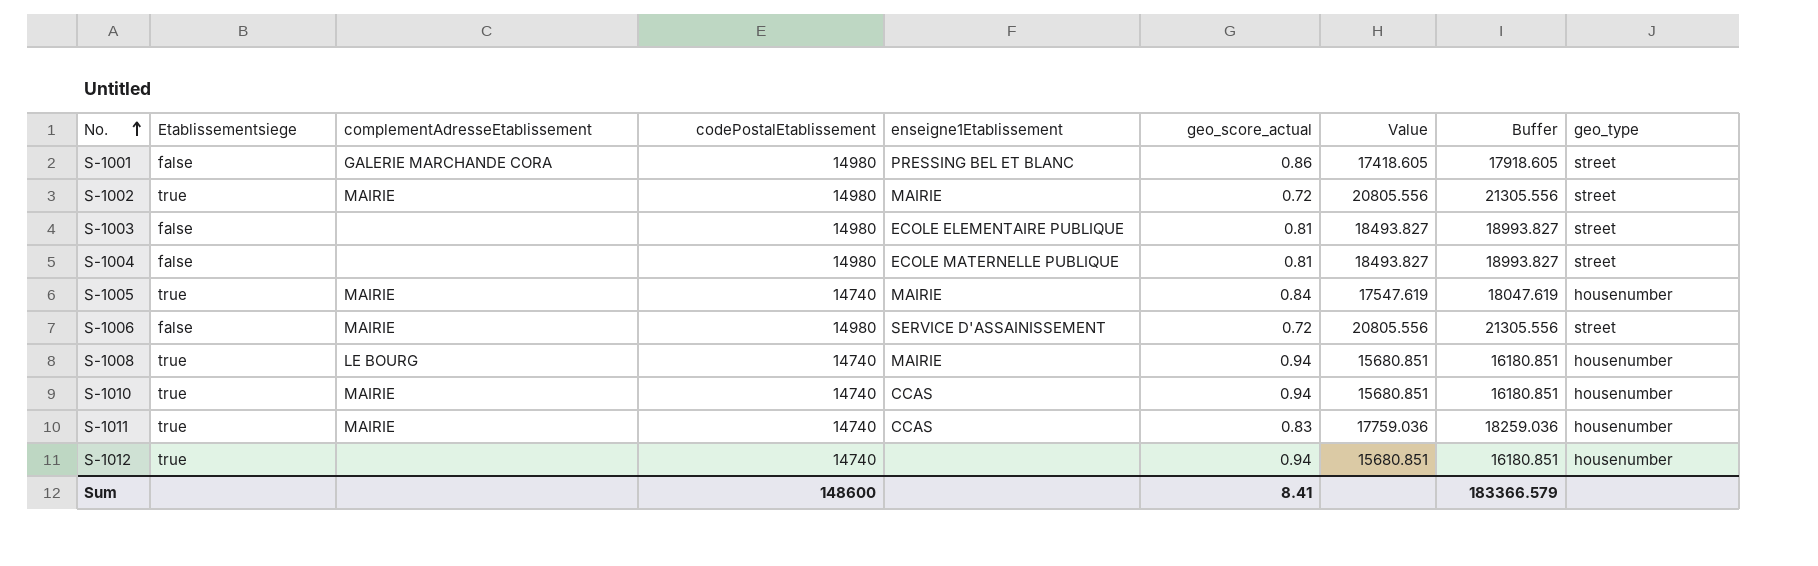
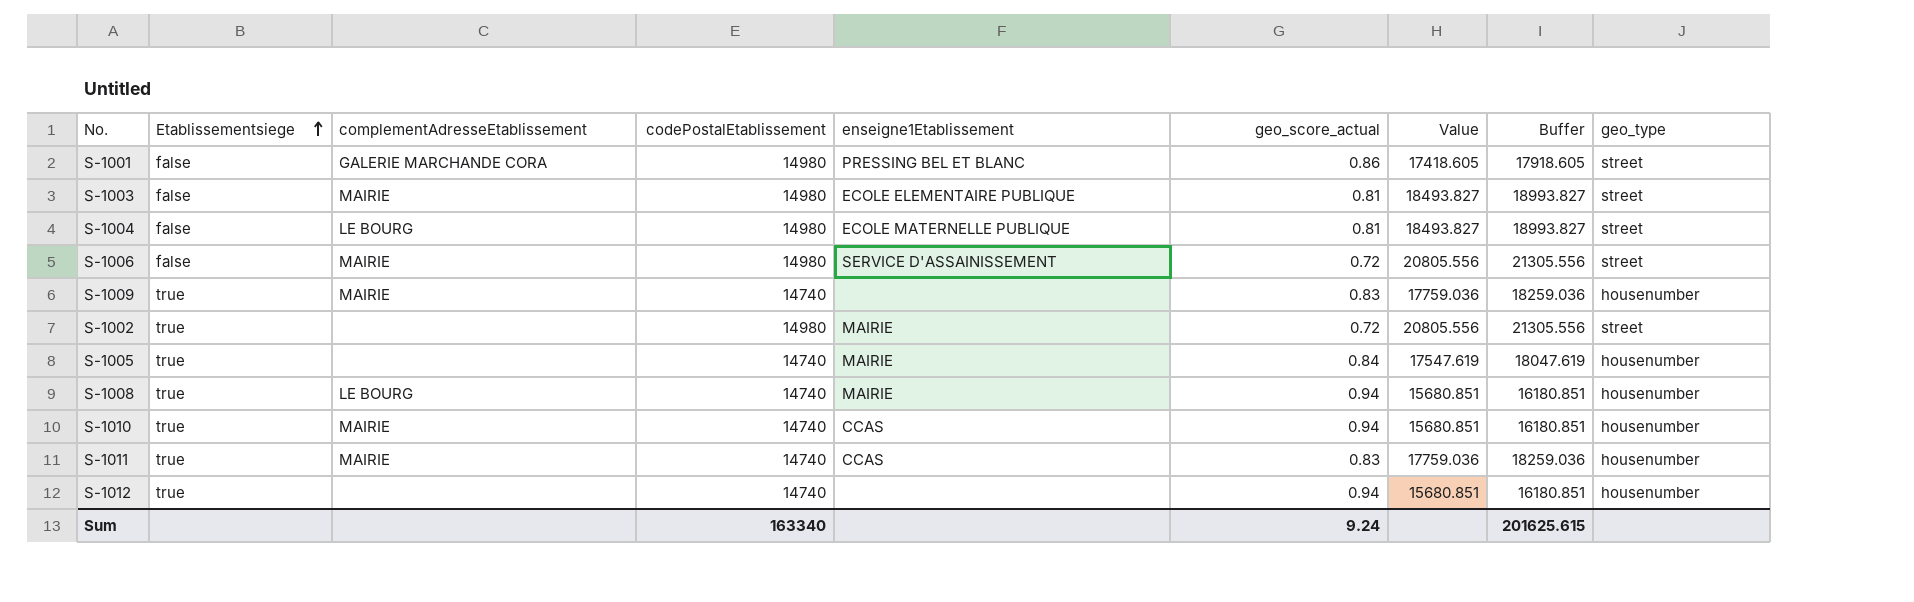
row order: No. ascending -> Etablissementsiege ascending
S-1003 | complementAdresseEtablissement: none -> MAIRIE
S-1004 | complementAdresseEtablissement: none -> LE BOURG
row S-1009: none -> true | MAIRIE | 14740 | none | 0.83 | 17759.036 | 18259.036 | housenumber
S-1002 | complementAdresseEtablissement: MAIRIE -> none
S-1005 | complementAdresseEtablissement: MAIRIE -> none
Sum | codePostalEtablissement: 148600 -> 163340
Sum | geo_score_actual: 8.41 -> 9.24
Sum | Buffer: 183366.579 -> 201625.615

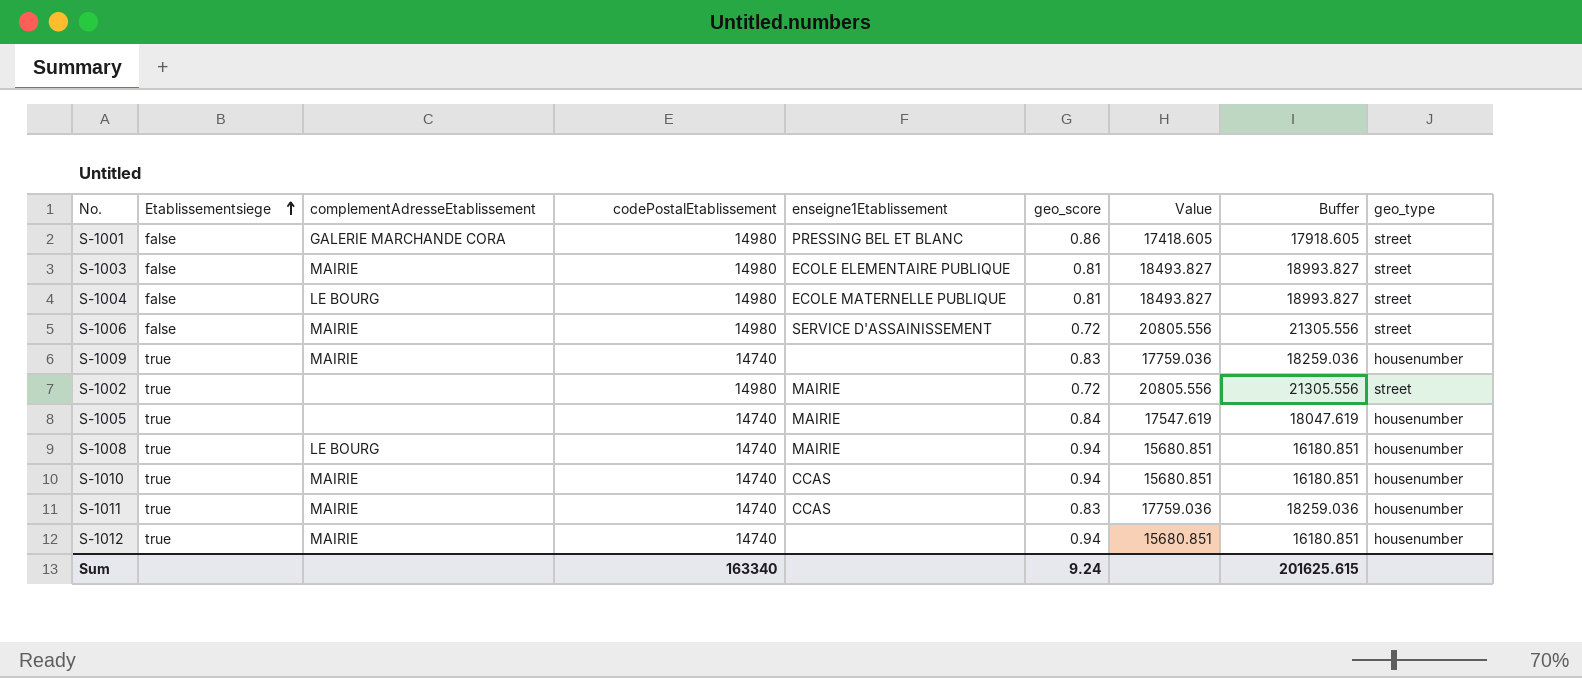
column name: geo_score_actual -> geo_score
S-1012 | complementAdresseEtablissement: none -> MAIRIE

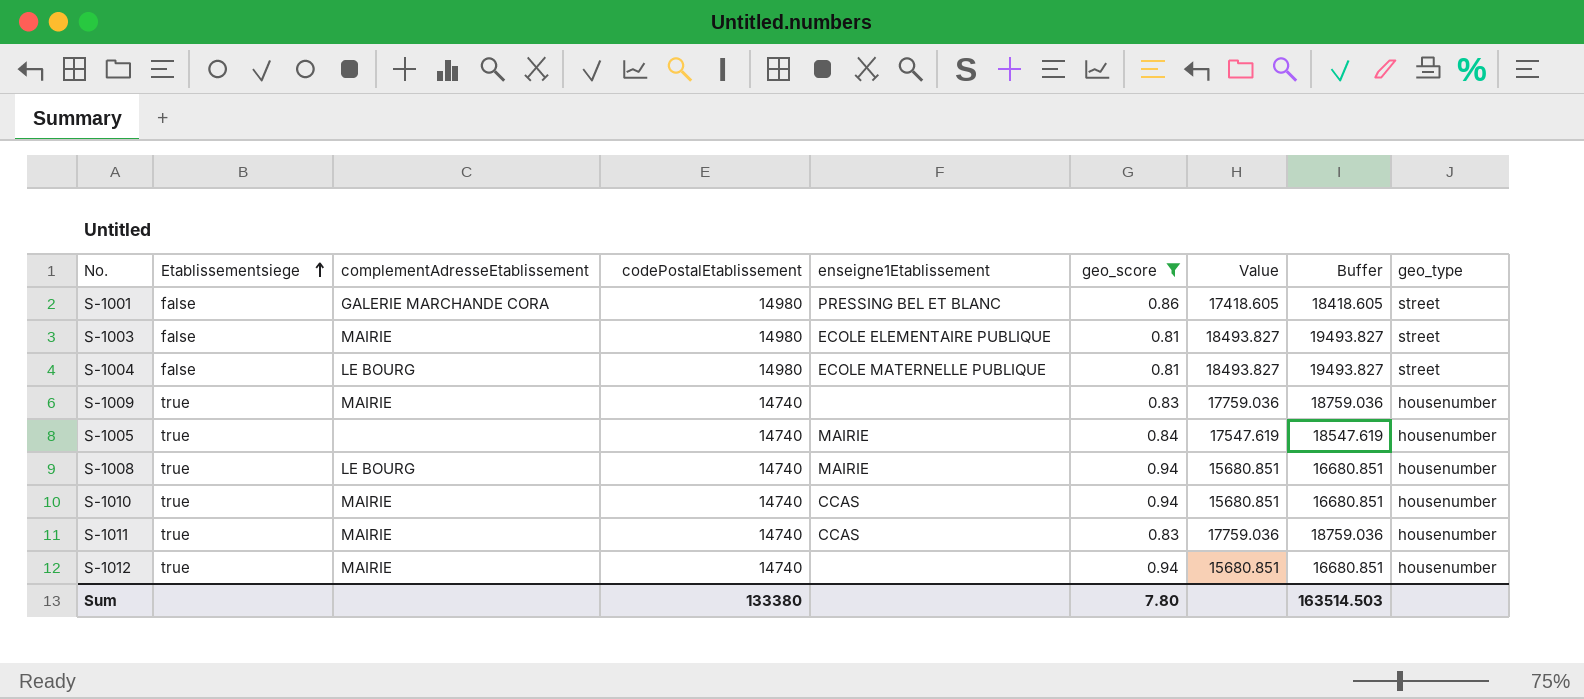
filter: none -> geo_score != 0.72
column Buffer | formula: [Value] + 500 -> [Value] + 1000
Sum | codePostalEtablissement: 163340 -> 133380
Sum | geo_score: 9.24 -> 7.80
Sum | Buffer: 201625.615 -> 163514.503

